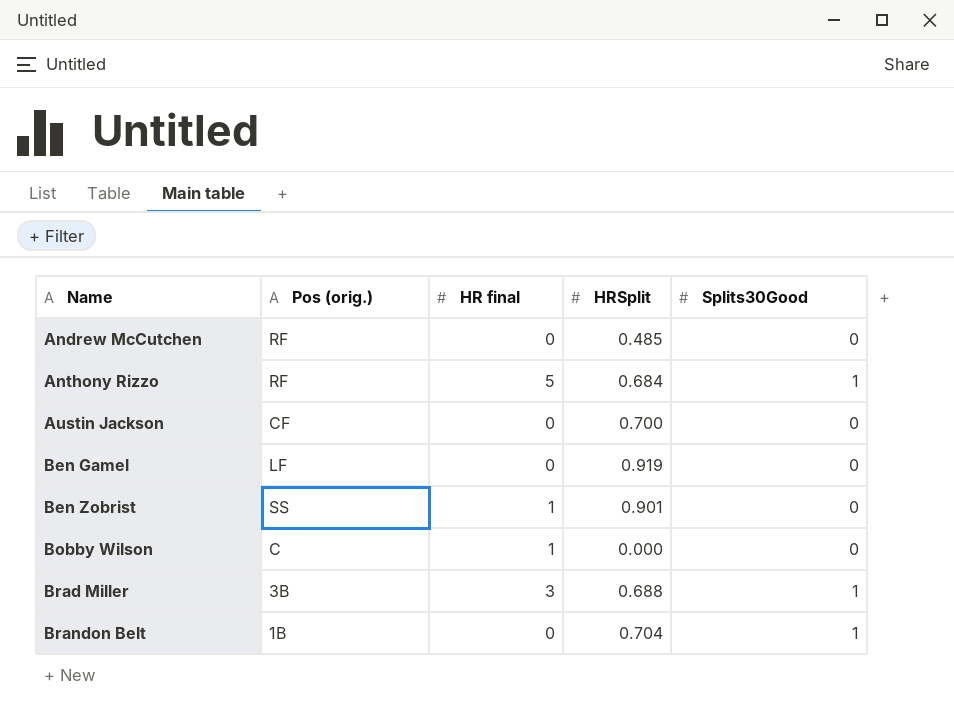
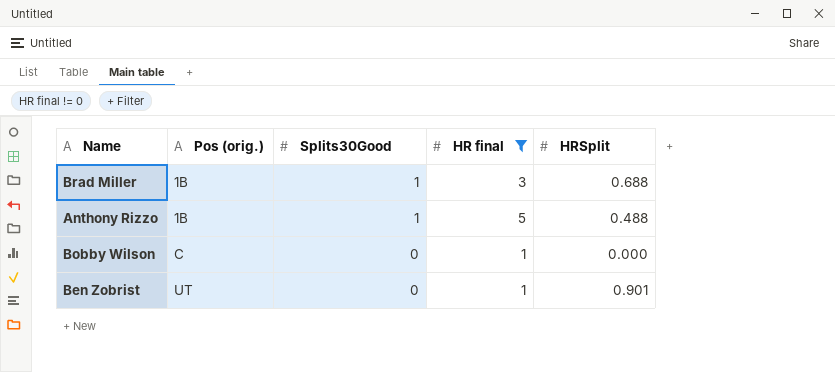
filter: none -> HR final != 0
row order: Name ascending -> Pos (orig.) ascending
column Splits30Good | position: 5 -> 3
Brad Miller | Pos (orig.): 3B -> 1B
Anthony Rizzo | Pos (orig.): RF -> 1B
Anthony Rizzo | HRSplit: 0.684 -> 0.488
Ben Zobrist | Pos (orig.): SS -> UT

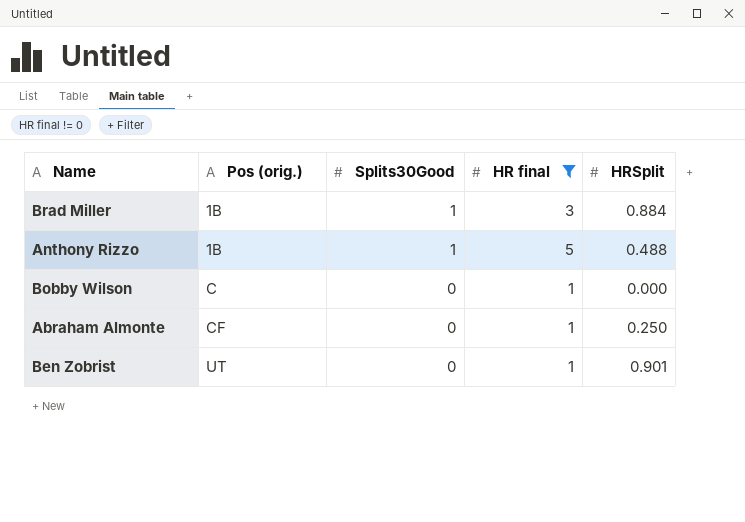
Brad Miller | HRSplit: 0.688 -> 0.884
row Abraham Almonte: none -> CF | 0 | 1 | 0.250

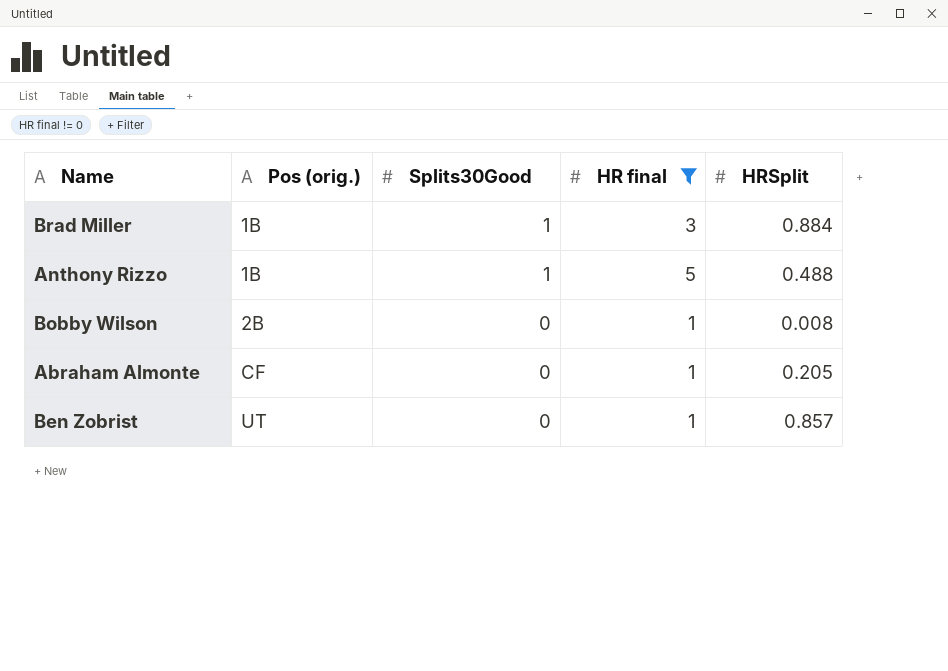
Bobby Wilson | Pos (orig.): C -> 2B
Bobby Wilson | HRSplit: 0.000 -> 0.008
Abraham Almonte | HRSplit: 0.250 -> 0.205
Ben Zobrist | HRSplit: 0.901 -> 0.857

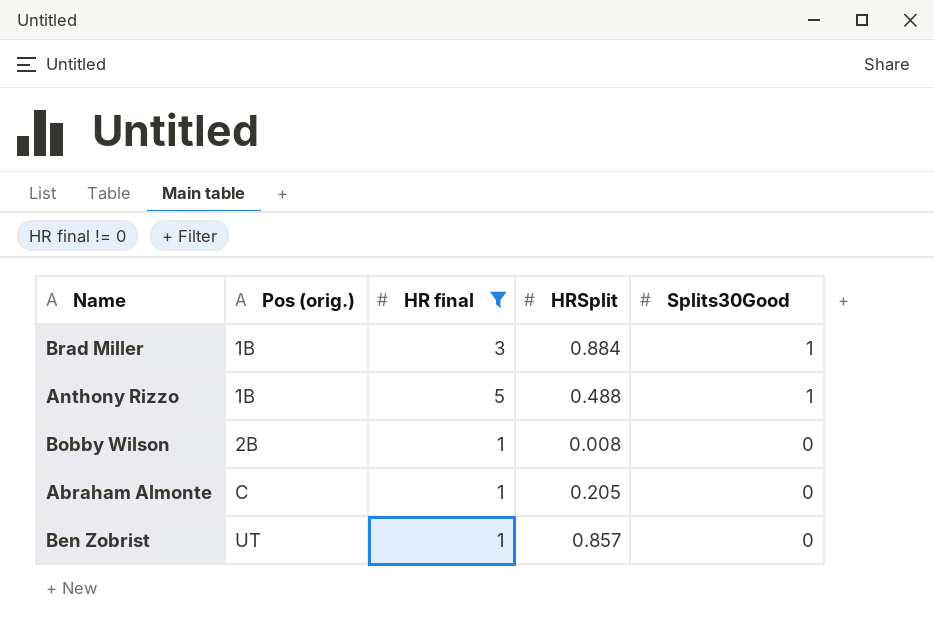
column Splits30Good | position: 3 -> 5
Abraham Almonte | Pos (orig.): CF -> C

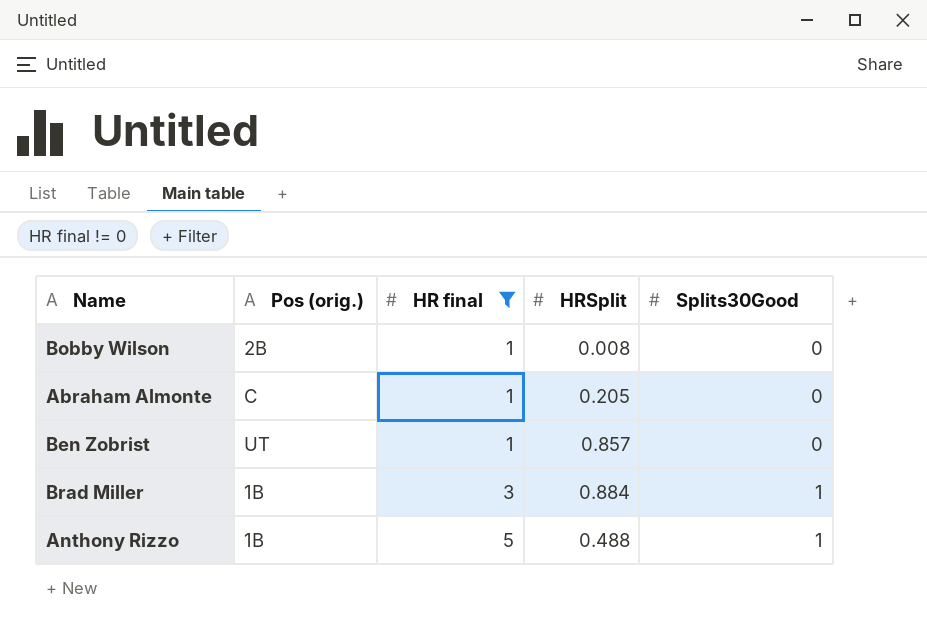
row order: Pos (orig.) ascending -> HR final ascending

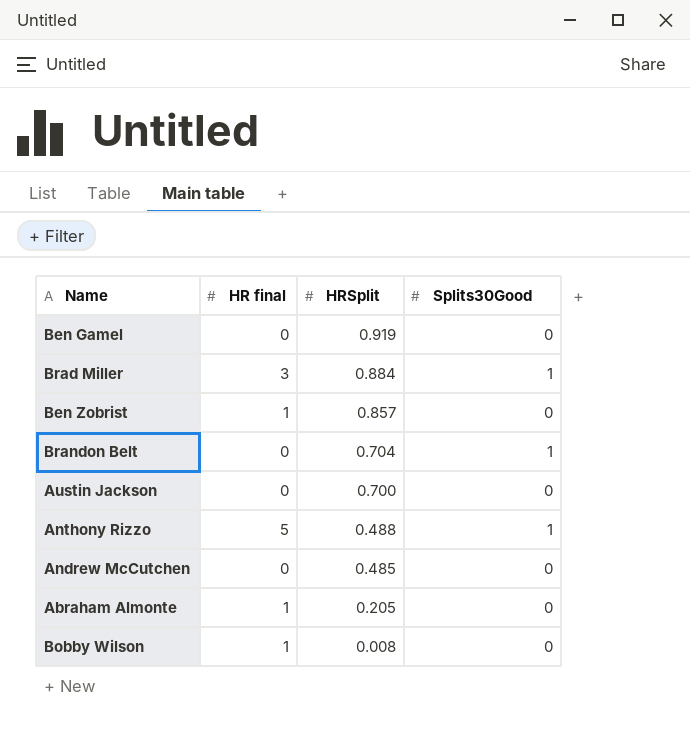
filter: HR final != 0 -> none
row order: HR final ascending -> HRSplit descending
column Pos (orig.) | position: 2 -> none

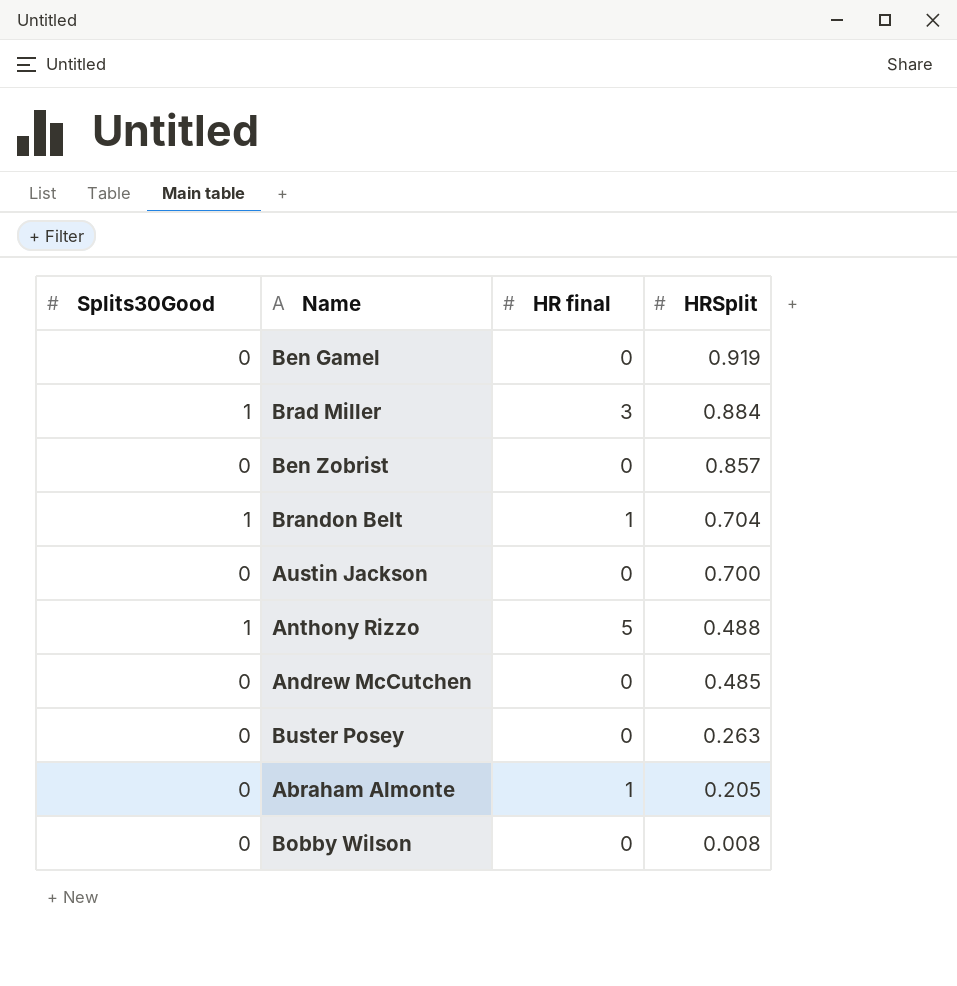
column Splits30Good | position: 4 -> 1
Ben Zobrist | HR final: 1 -> 0
Brandon Belt | HR final: 0 -> 1
row Buster Posey: none -> 0 | 0 | 0.263
Bobby Wilson | HR final: 1 -> 0

